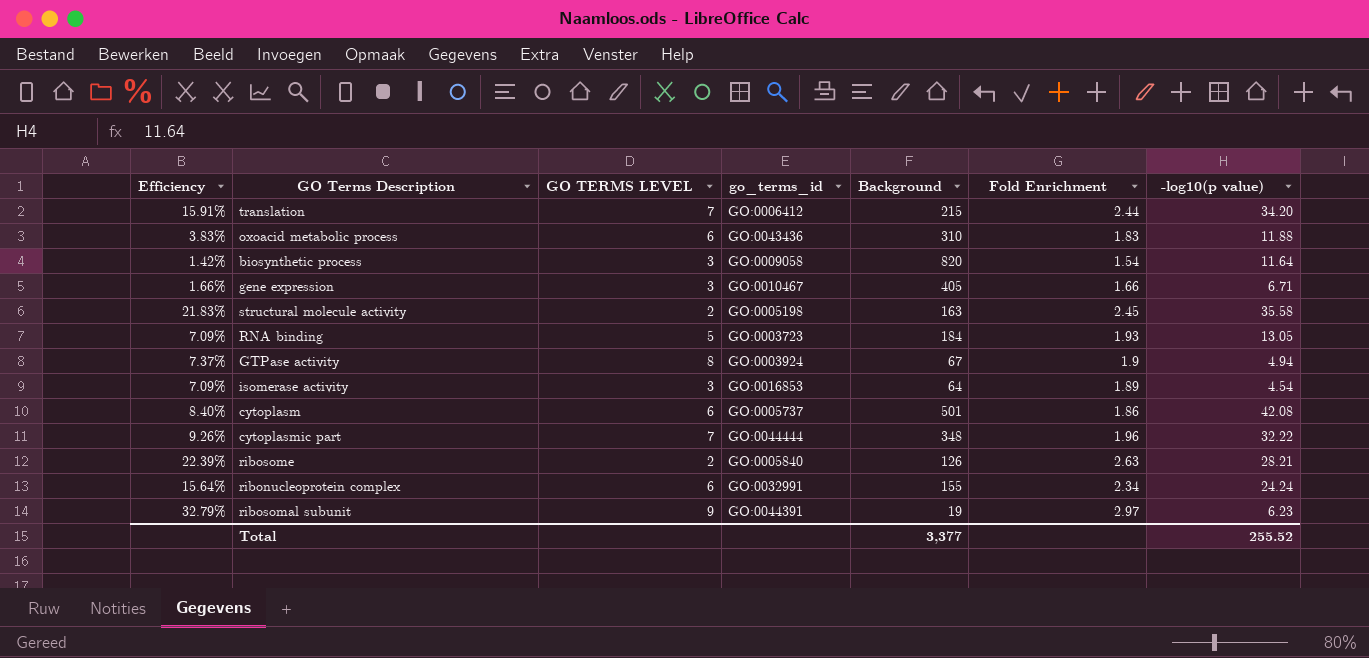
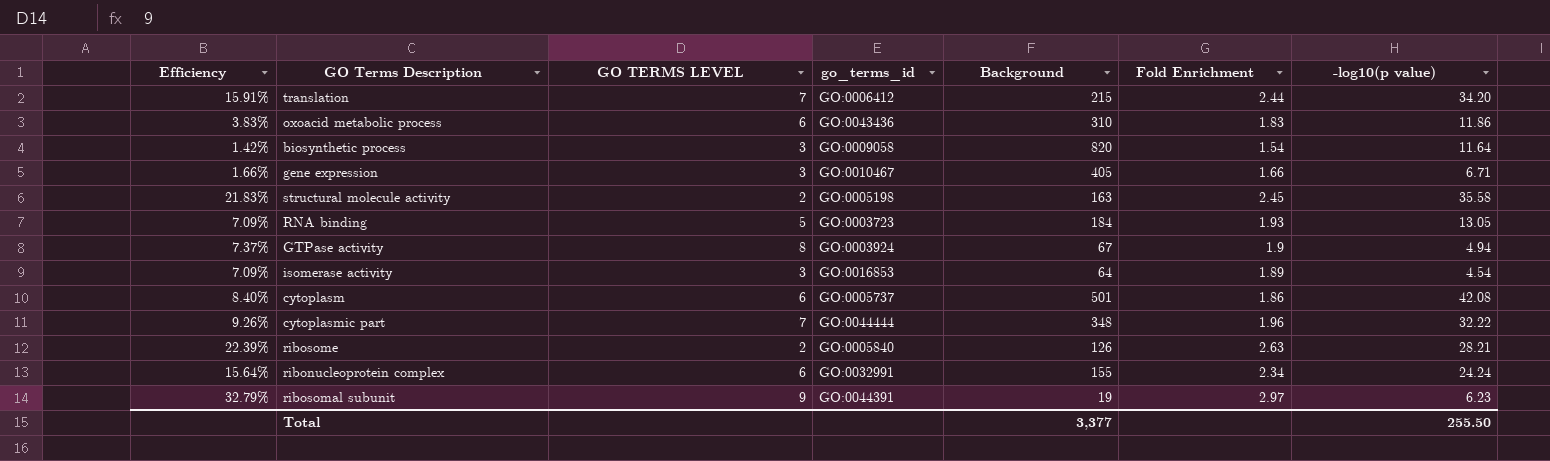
oxoacid metabolic process | -log10(p value): 11.88 -> 11.86
Total | -log10(p value): 255.52 -> 255.50

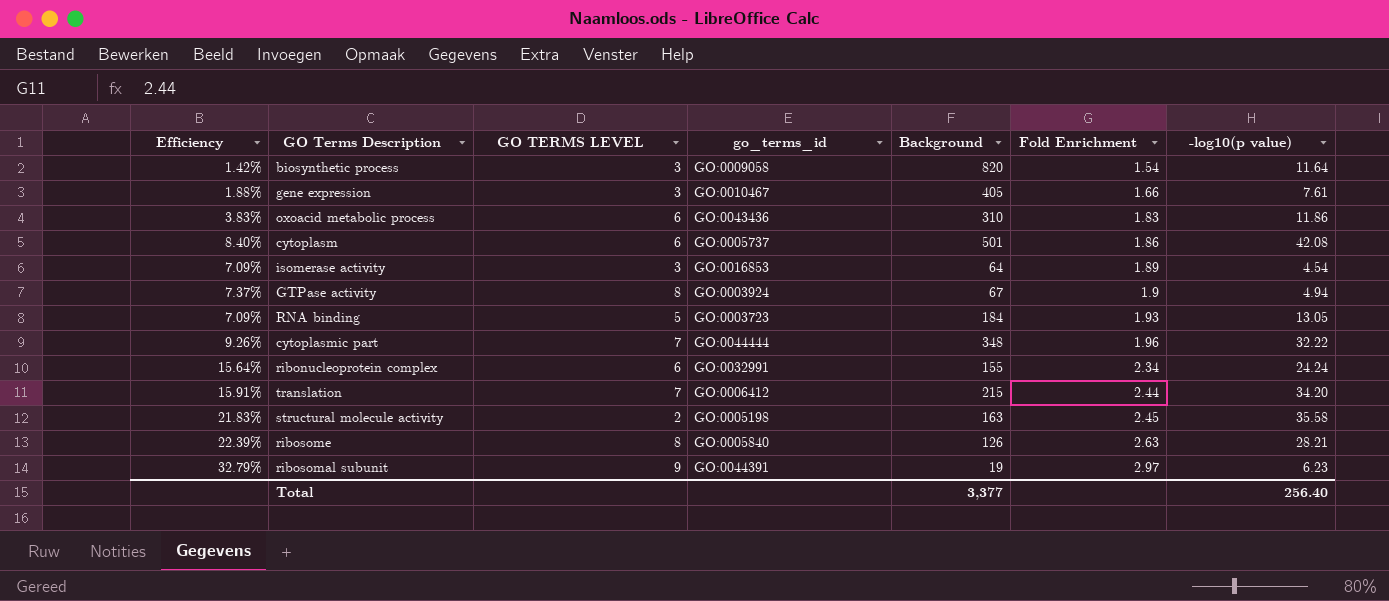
row order: none -> Fold Enrichment ascending
gene expression | Efficiency: 1.66% -> 1.88%
gene expression | -log10(p value): 6.71 -> 7.61
ribosome | GO TERMS LEVEL: 2 -> 8
Total | -log10(p value): 255.50 -> 256.40

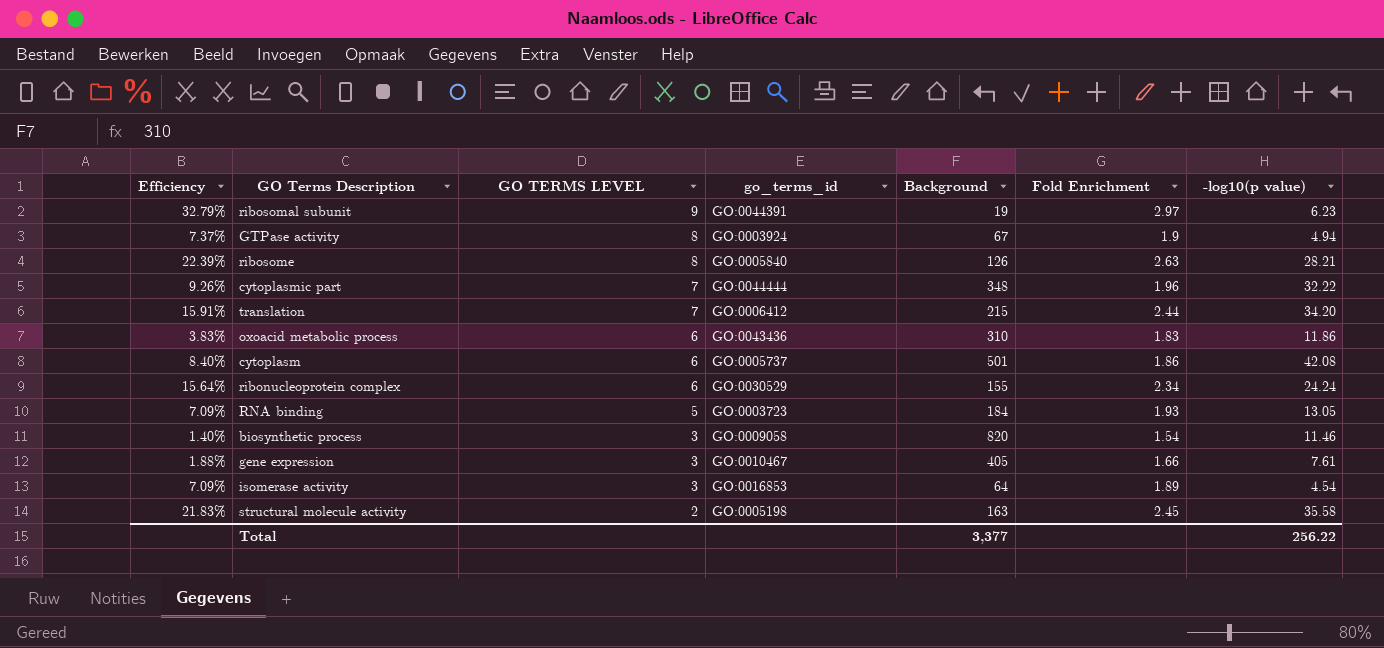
row order: Fold Enrichment ascending -> GO TERMS LEVEL descending
ribonucleoprotein complex | go_terms_id: GO:0032991 -> GO:0030529
biosynthetic process | Efficiency: 1.42% -> 1.40%
biosynthetic process | -log10(p value): 11.64 -> 11.46
Total | -log10(p value): 256.40 -> 256.22

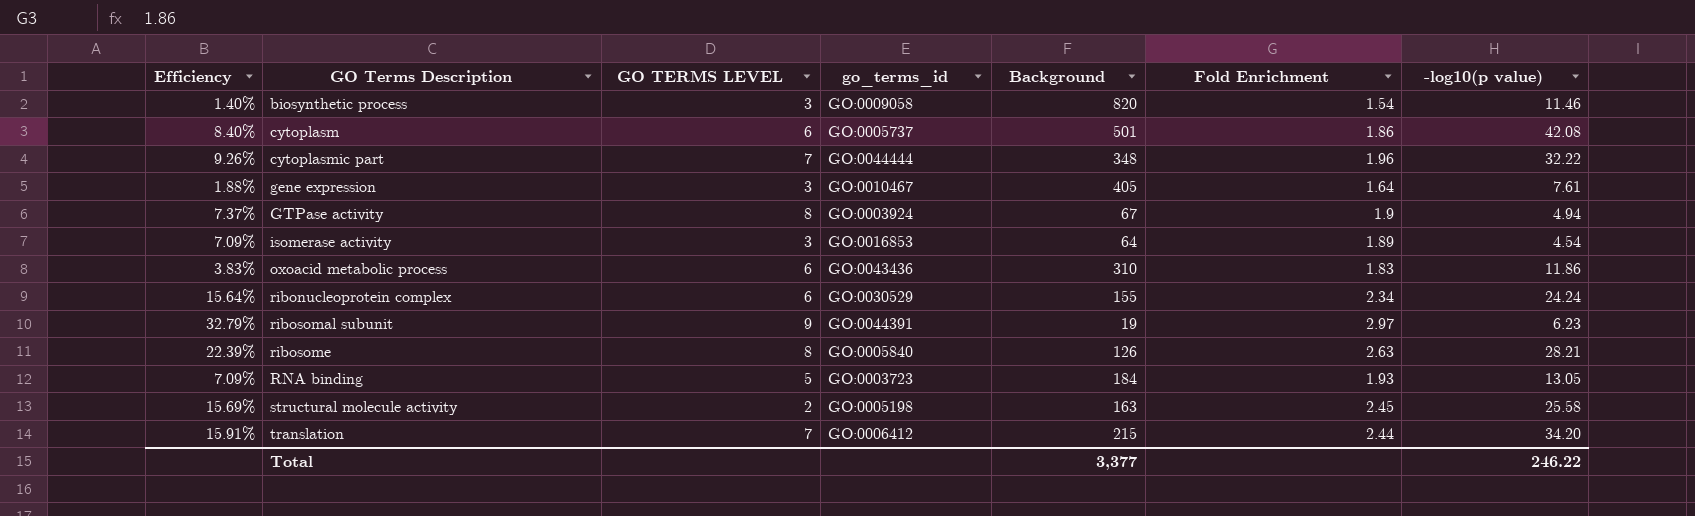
row order: GO TERMS LEVEL descending -> GO Terms Description ascending
gene expression | Fold Enrichment: 1.66 -> 1.64
structural molecule activity | Efficiency: 21.83% -> 15.69%
structural molecule activity | -log10(p value): 35.58 -> 25.58
Total | -log10(p value): 256.22 -> 246.22

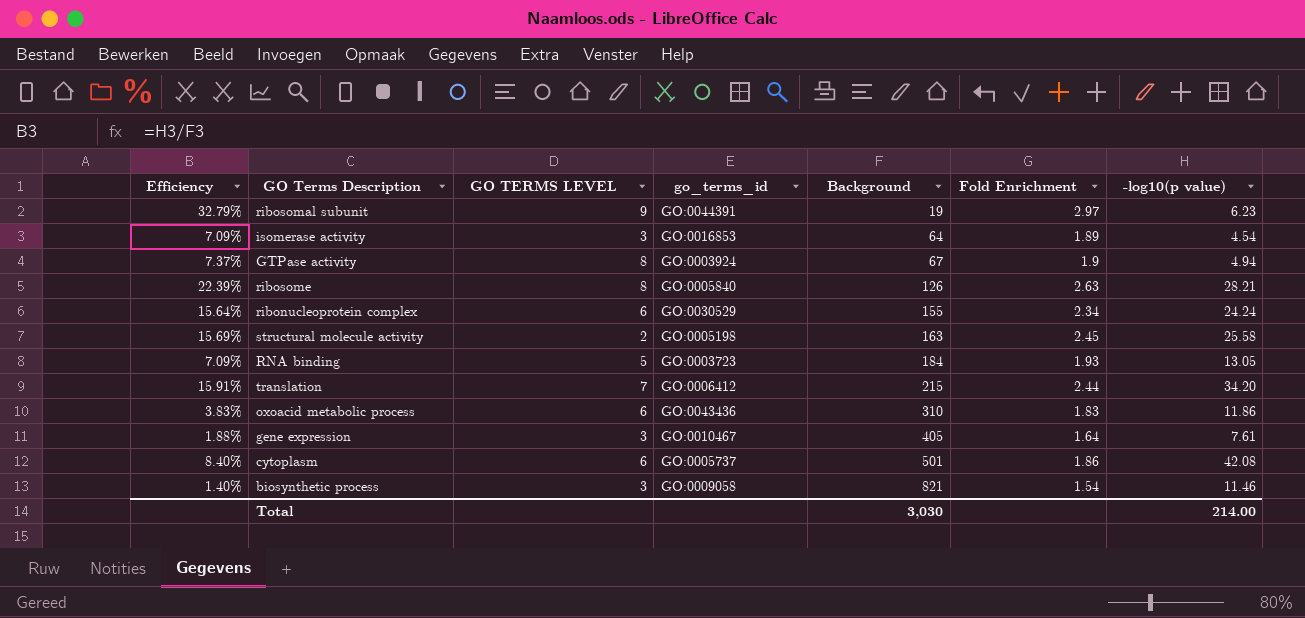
row order: GO Terms Description ascending -> Background ascending
row cytoplasmic part: 9.26% | 7 | GO:0044444 | 348 | 1.96 | 32.22 -> none
biosynthetic process | Background: 820 -> 821
Total | Background: 3,377 -> 3,030
Total | -log10(p value): 246.22 -> 214.00

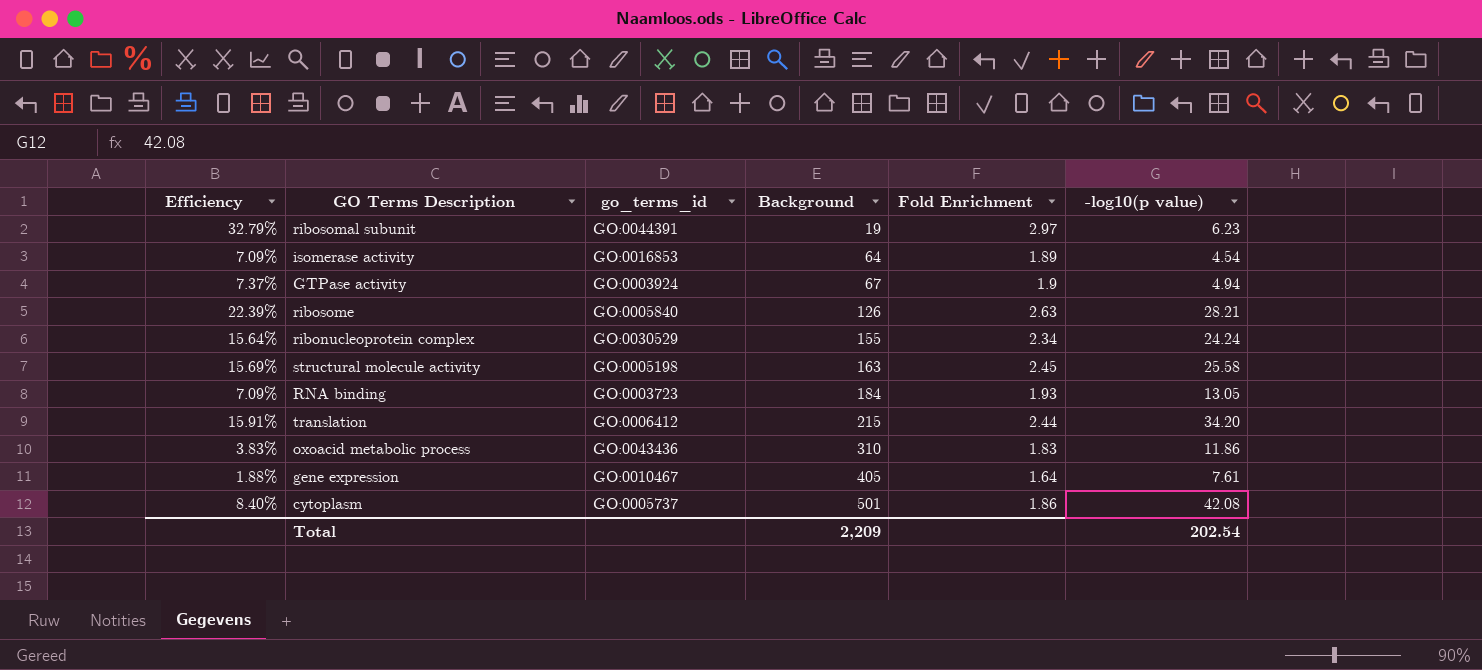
column GO TERMS LEVEL | position: 3 -> none
row biosynthetic process: 1.40% | 3 | GO:0009058 | 821 | 1.54 | 11.46 -> none
Total | Background: 3,030 -> 2,209
Total | -log10(p value): 214.00 -> 202.54

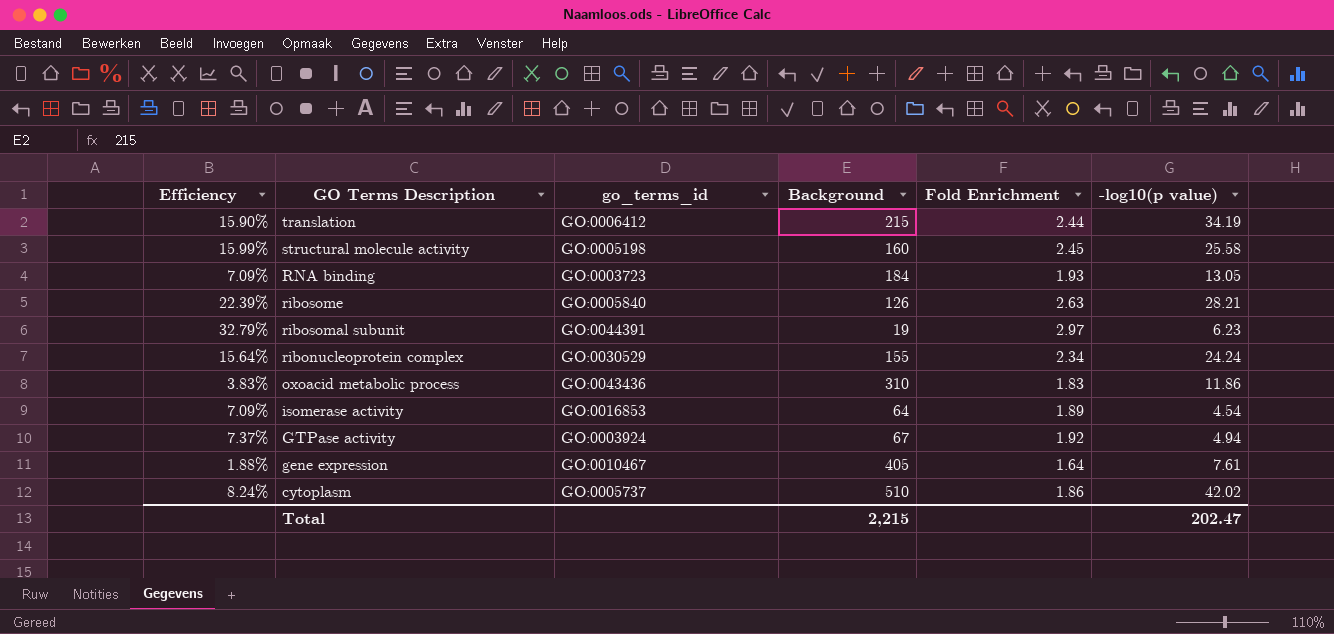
row order: Background ascending -> GO Terms Description descending
translation | Efficiency: 15.91% -> 15.90%
translation | -log10(p value): 34.20 -> 34.19
structural molecule activity | Efficiency: 15.69% -> 15.99%
structural molecule activity | Background: 163 -> 160
GTPase activity | Fold Enrichment: 1.9 -> 1.92
cytoplasm | Efficiency: 8.40% -> 8.24%
cytoplasm | Background: 501 -> 510
cytoplasm | -log10(p value): 42.08 -> 42.02
Total | Background: 2,209 -> 2,215
Total | -log10(p value): 202.54 -> 202.47

